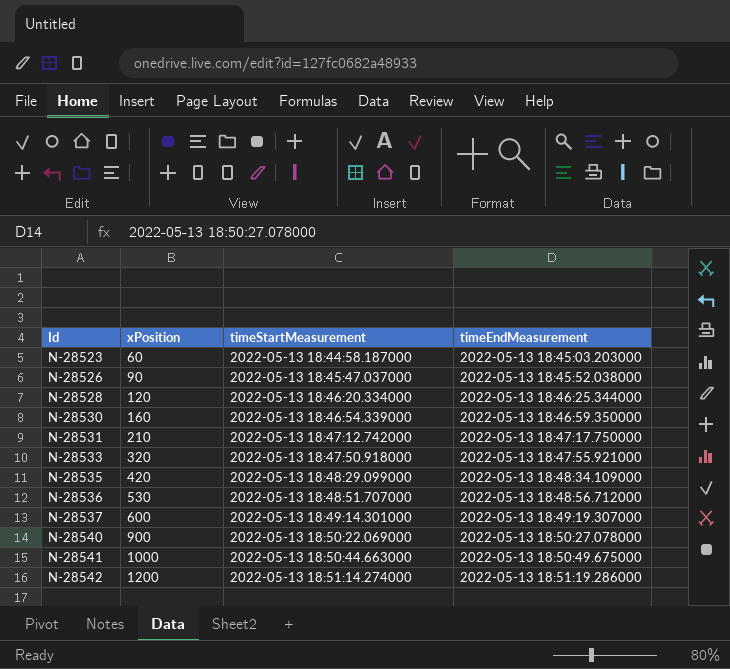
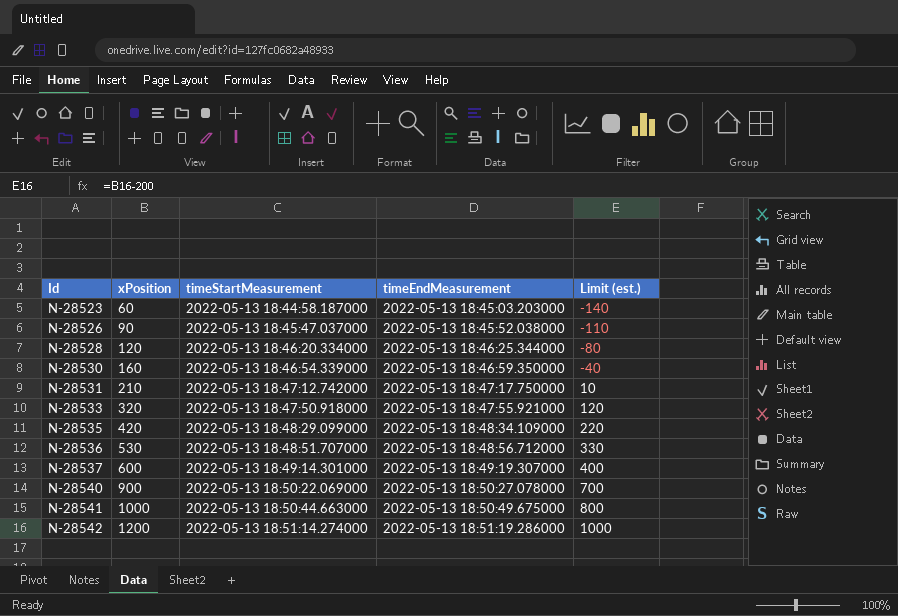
column Limit (est.) | formula: none -> [xPosition] - 200

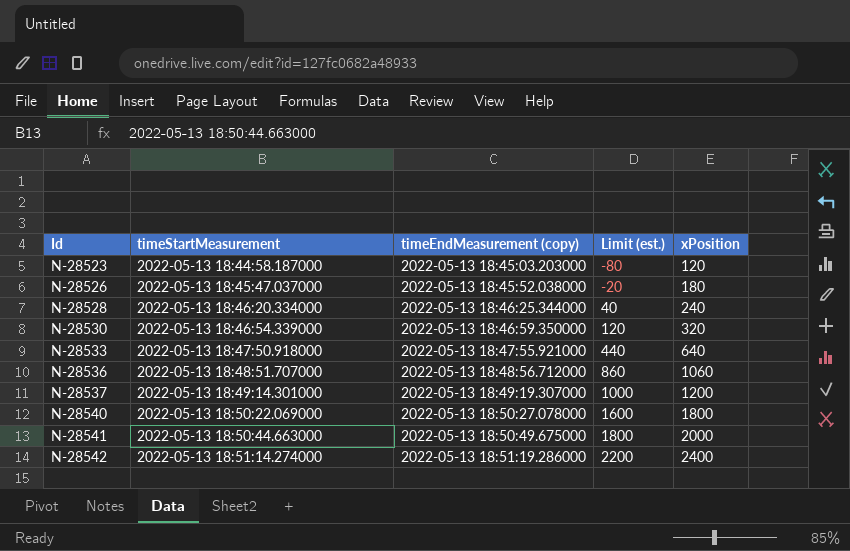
column name: timeEndMeasurement -> timeEndMeasurement (copy)
column xPosition | position: 2 -> 5
row N-28531: 210 | 2022-05-13 18:47:12.742000 | 2022-05-13 18:47:17.750000 | 10 -> none
row N-28535: 420 | 2022-05-13 18:48:29.099000 | 2022-05-13 18:48:34.109000 | 220 -> none
N-28523 | Limit (est.): -140 -> -80
N-28523 | xPosition: 60 -> 120
N-28526 | Limit (est.): -110 -> -20
N-28526 | xPosition: 90 -> 180
N-28528 | Limit (est.): -80 -> 40
N-28528 | xPosition: 120 -> 240
N-28530 | Limit (est.): -40 -> 120
N-28530 | xPosition: 160 -> 320
N-28533 | Limit (est.): 120 -> 440
N-28533 | xPosition: 320 -> 640
N-28536 | Limit (est.): 330 -> 860
N-28536 | xPosition: 530 -> 1060
N-28537 | Limit (est.): 400 -> 1000
N-28537 | xPosition: 600 -> 1200
N-28540 | Limit (est.): 700 -> 1600
N-28540 | xPosition: 900 -> 1800
N-28541 | Limit (est.): 800 -> 1800
N-28541 | xPosition: 1000 -> 2000
N-28542 | Limit (est.): 1000 -> 2200
N-28542 | xPosition: 1200 -> 2400

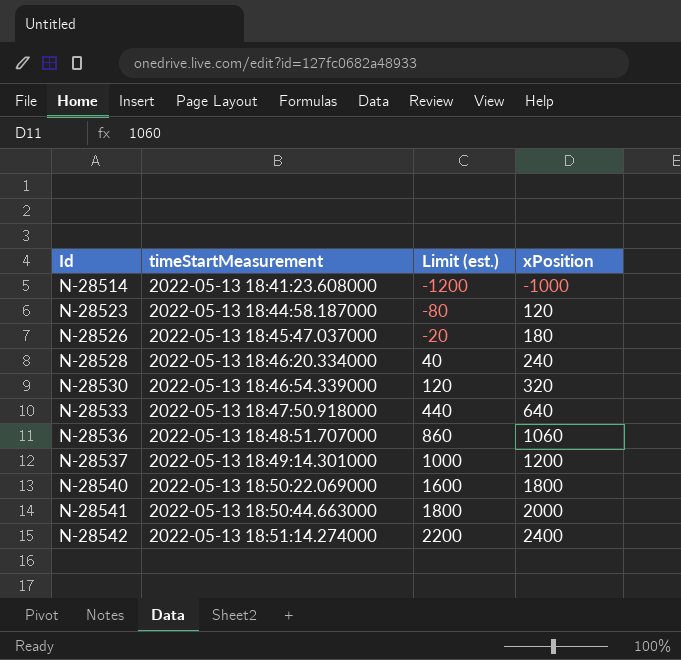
column timeEndMeasurement (copy) | position: 3 -> none
row N-28514: none -> 2022-05-13 18:41:23.608000 | -1200 | -1000

